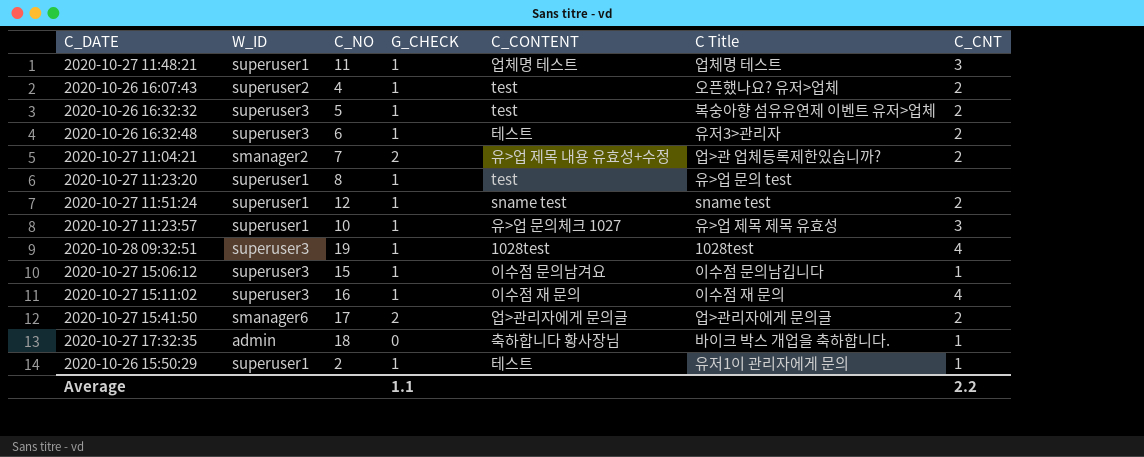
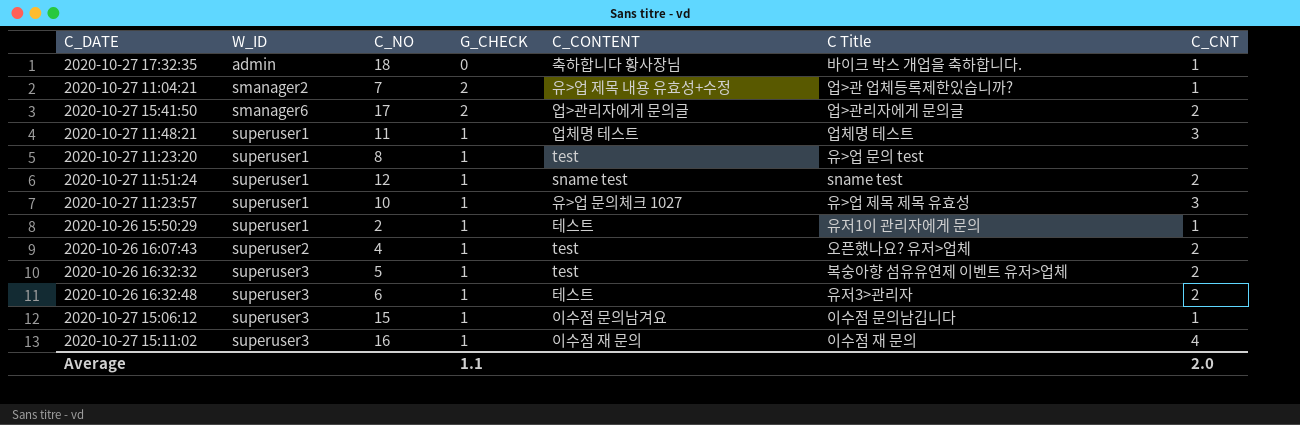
row order: none -> W_ID ascending
row 2020-10-28 09:32:51: superuser3 | 19 | 1 | 1028test | 1028test | 4 -> none
2020-10-27 11:04:21 | C_CNT: 2 -> 1
Average | C_CNT: 2.2 -> 2.0

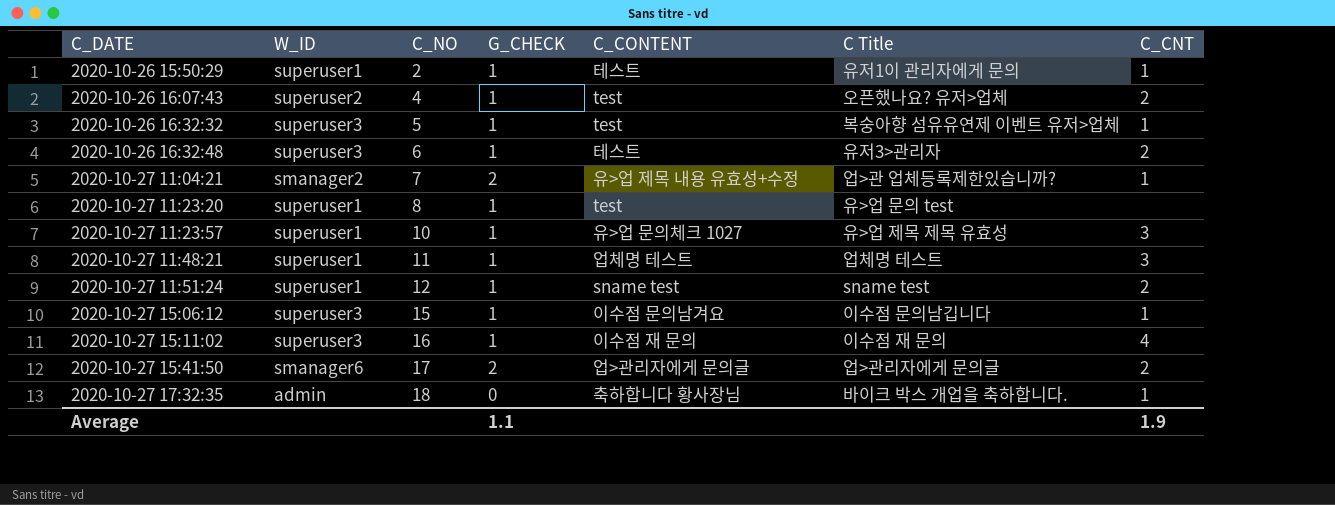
row order: W_ID ascending -> C_DATE ascending
2020-10-26 16:32:32 | C_CNT: 2 -> 1
Average | C_CNT: 2.0 -> 1.9

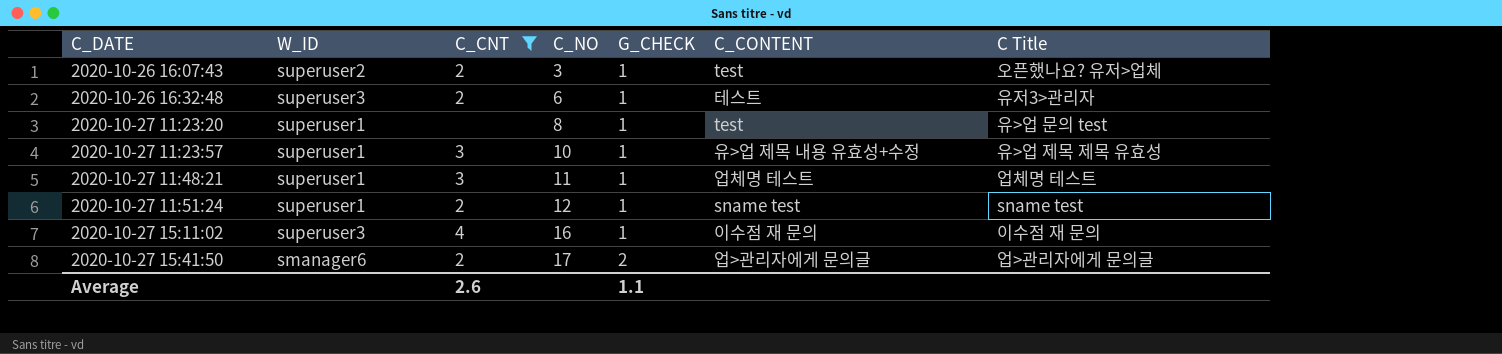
filter: none -> C_CNT != 1
column C_CNT | position: 7 -> 3
2020-10-26 16:07:43 | C_NO: 4 -> 3
2020-10-27 11:23:57 | C_CONTENT: 유>업 문의체크 1027 -> 유>업 제목 내용 유효성+수정
Average | C_CNT: 1.9 -> 2.6

